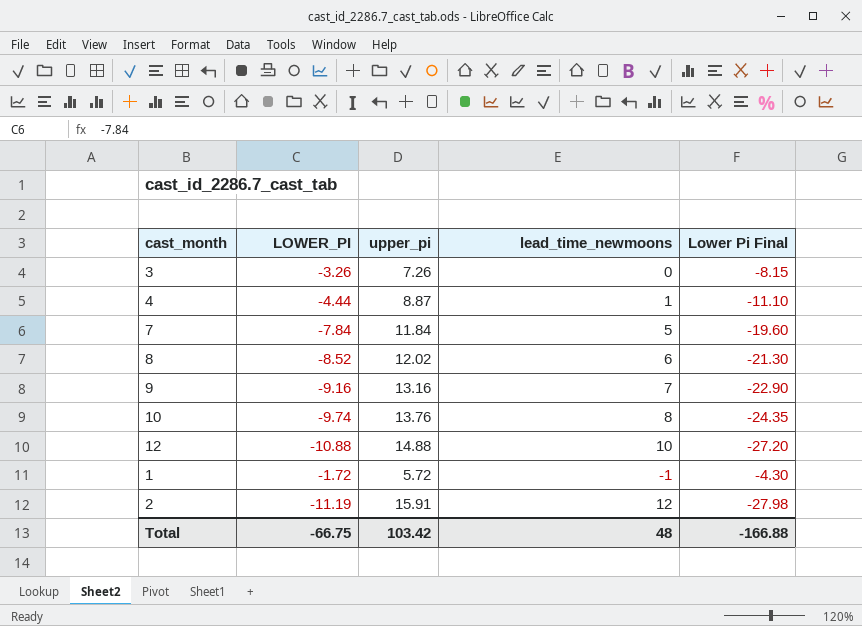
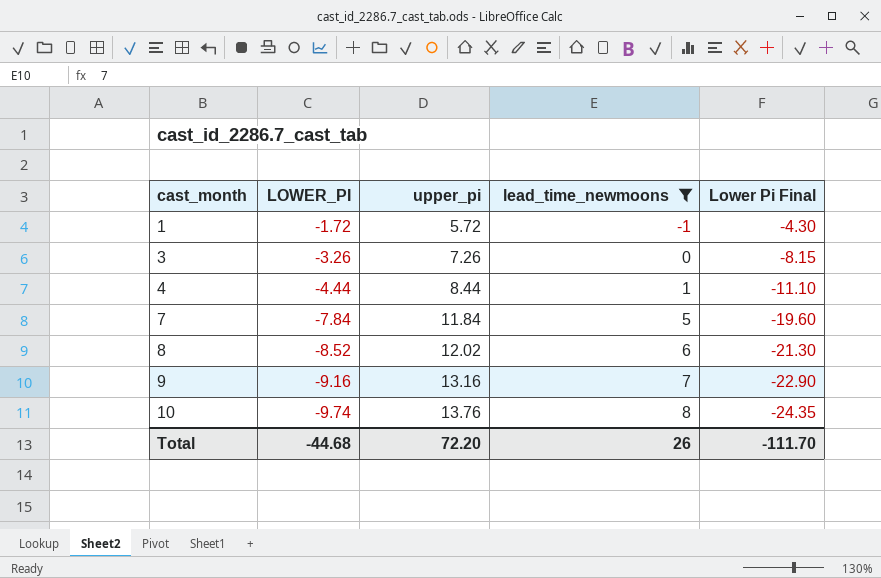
filter: none -> lead_time_newmoons <= 8
row order: none -> cast_month ascending
4 | upper_pi: 8.87 -> 8.44
Total | LOWER_PI: -66.75 -> -44.68
Total | upper_pi: 103.42 -> 72.20
Total | lead_time_newmoons: 48 -> 26
Total | Lower Pi Final: -166.88 -> -111.70

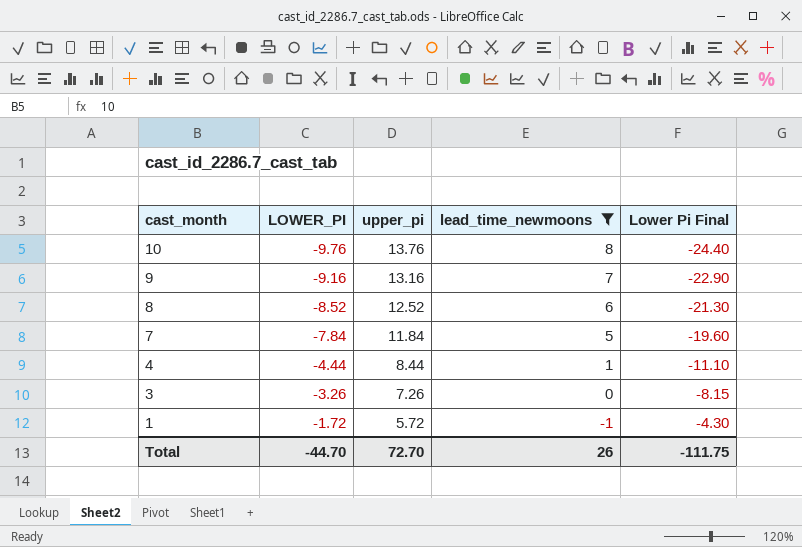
row order: cast_month ascending -> cast_month descending
10 | LOWER_PI: -9.74 -> -9.76
10 | Lower Pi Final: -24.35 -> -24.40
8 | upper_pi: 12.02 -> 12.52
Total | LOWER_PI: -44.68 -> -44.70
Total | upper_pi: 72.20 -> 72.70
Total | Lower Pi Final: -111.70 -> -111.75

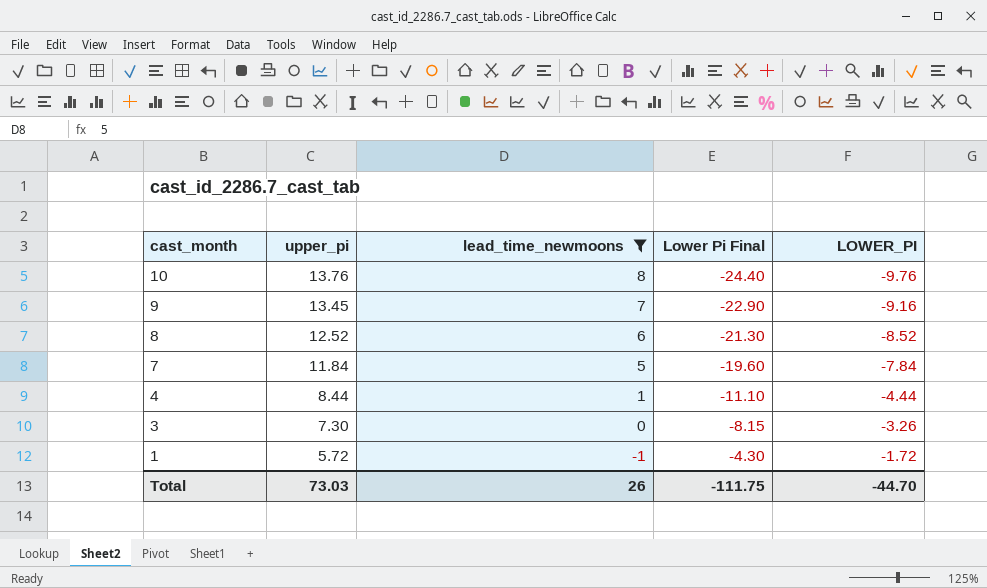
column LOWER_PI | position: 2 -> 5
9 | upper_pi: 13.16 -> 13.45
3 | upper_pi: 7.26 -> 7.30
Total | upper_pi: 72.70 -> 73.03

